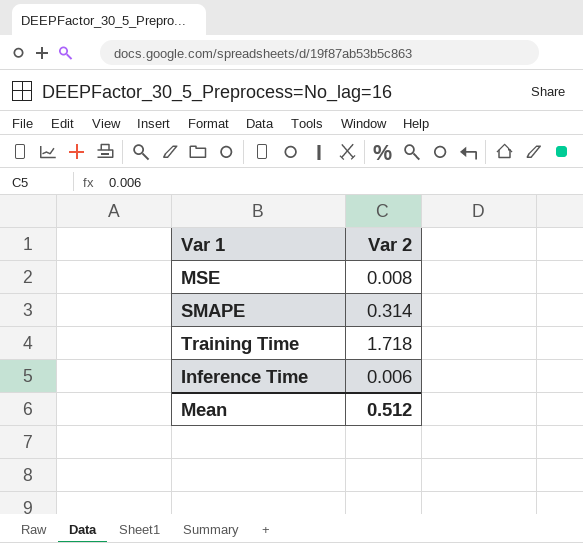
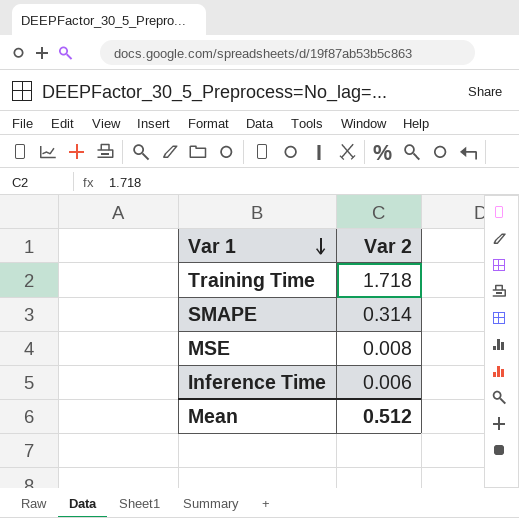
row order: none -> Var 1 descending

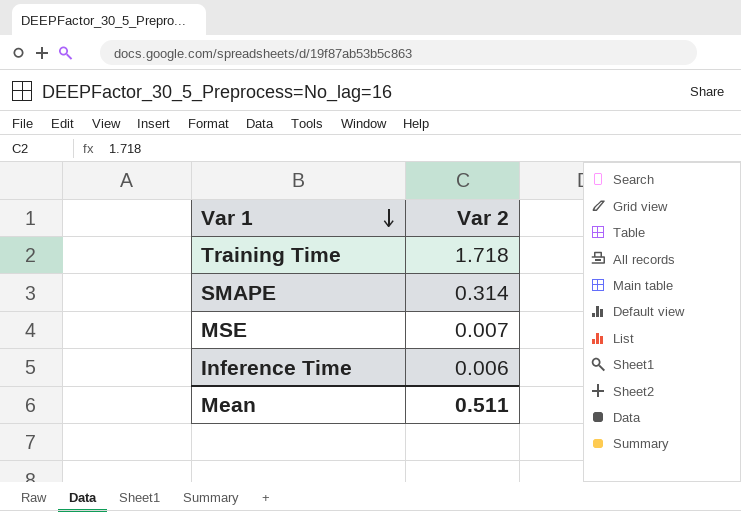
MSE | Var 2: 0.008 -> 0.007
Mean | Var 2: 0.512 -> 0.511

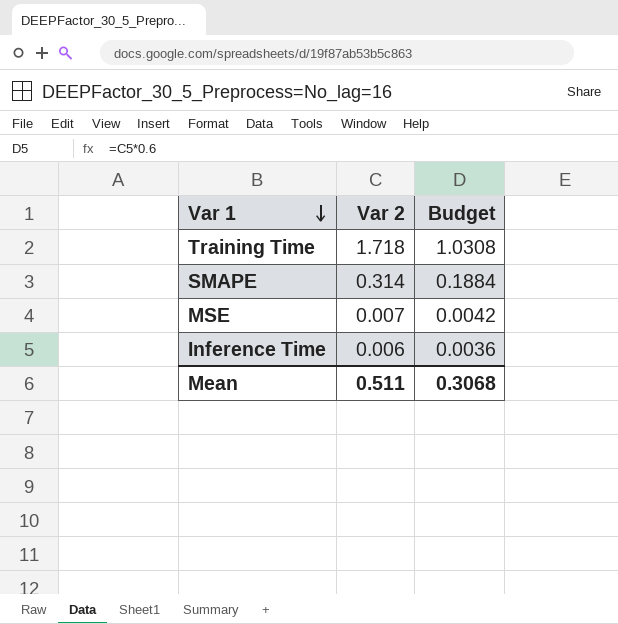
column Budget | formula: none -> [Var 2] * 0.6

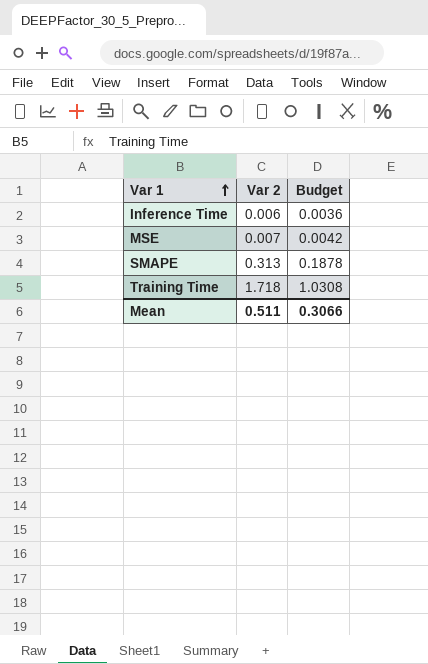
row order: Var 1 descending -> Var 1 ascending
SMAPE | Var 2: 0.314 -> 0.313
SMAPE | Budget: 0.1884 -> 0.1878
Mean | Budget: 0.3068 -> 0.3066

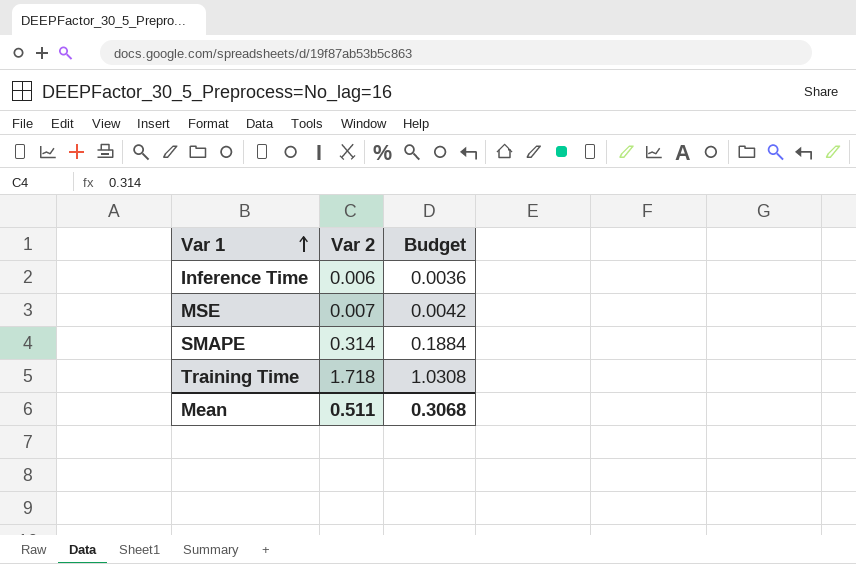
SMAPE | Var 2: 0.313 -> 0.314
SMAPE | Budget: 0.1878 -> 0.1884
Mean | Budget: 0.3066 -> 0.3068

